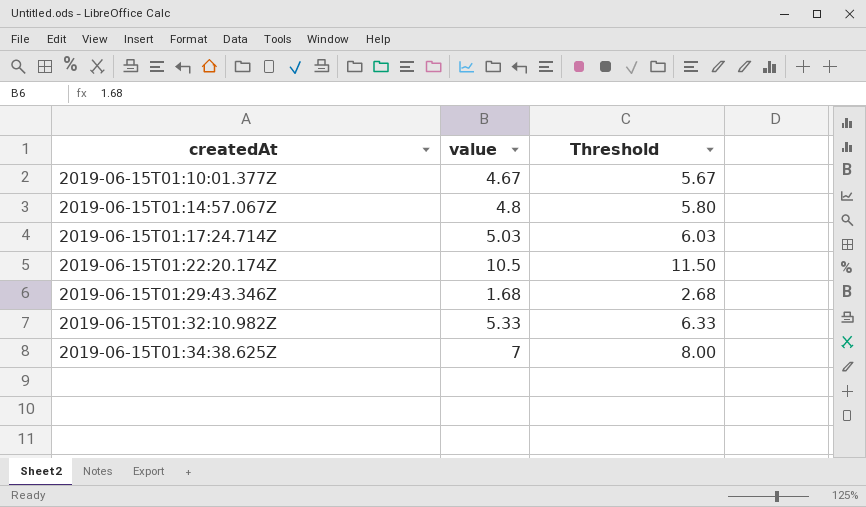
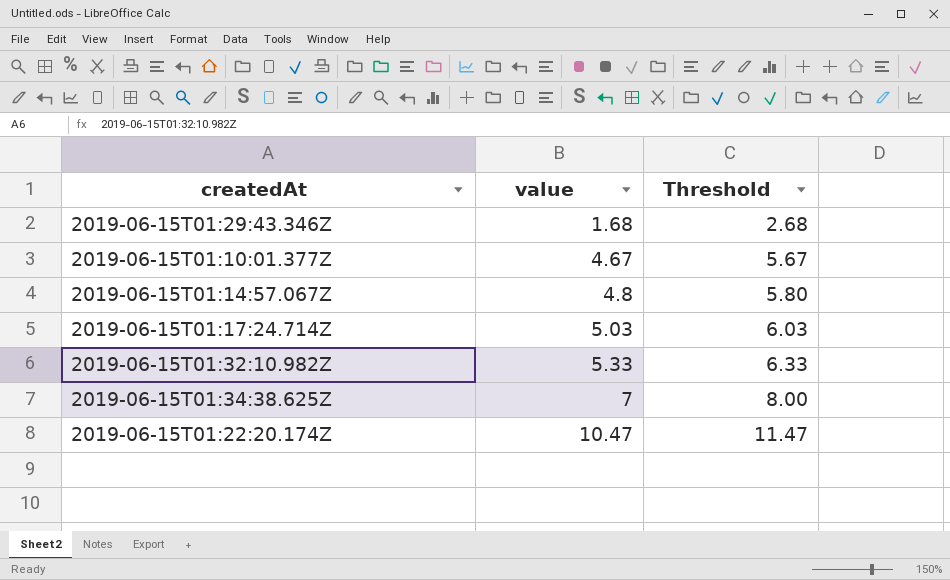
row order: createdAt ascending -> value ascending
2019-06-15T01:22:20.174Z | value: 10.5 -> 10.47
2019-06-15T01:22:20.174Z | Threshold: 11.50 -> 11.47

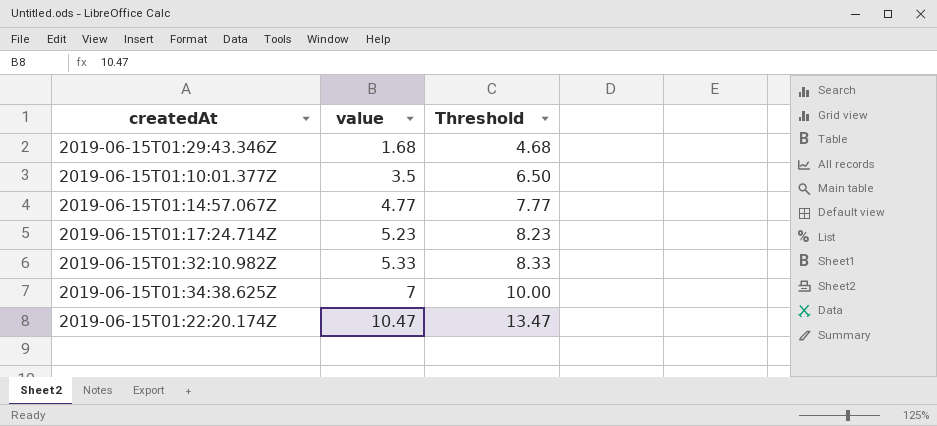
column Threshold | formula: [value] + 1 -> [value] + 3
2019-06-15T01:10:01.377Z | value: 4.67 -> 3.5
2019-06-15T01:14:57.067Z | value: 4.8 -> 4.77
2019-06-15T01:17:24.714Z | value: 5.03 -> 5.23

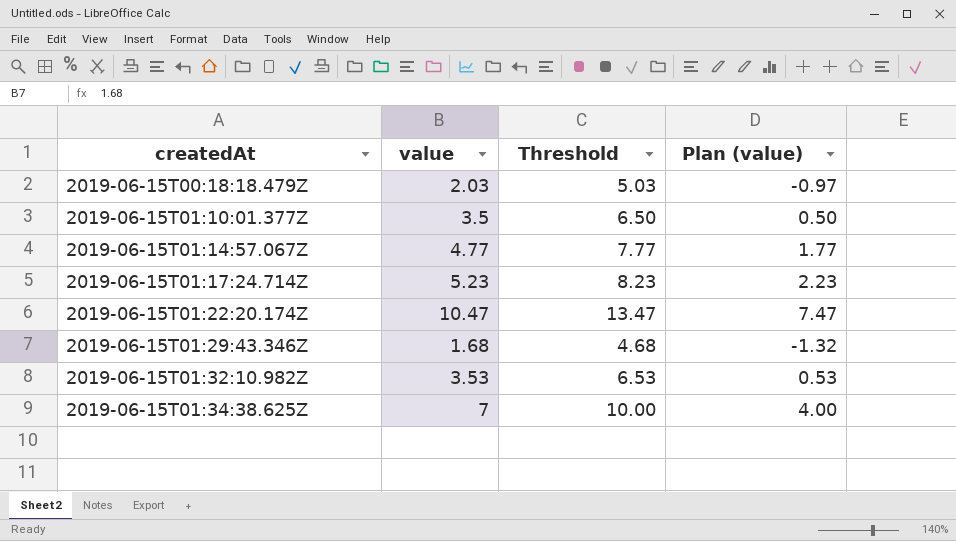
row order: value ascending -> createdAt ascending
column Plan (value) | formula: none -> [value] - 3
row 2019-06-15T00:18:18.479Z: none -> 2.03 | 5.03 | -0.97
2019-06-15T01:32:10.982Z | value: 5.33 -> 3.53
2019-06-15T01:32:10.982Z | Threshold: 8.33 -> 6.53

